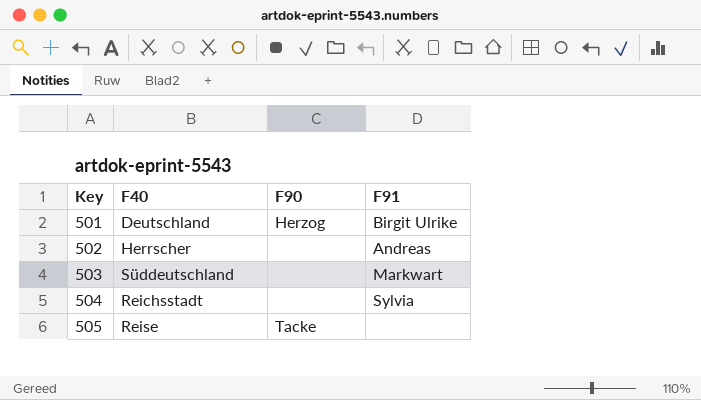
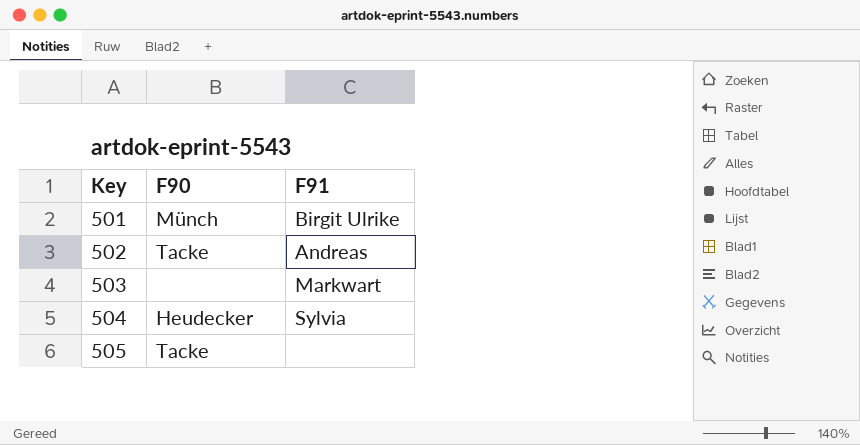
column F40 | position: 2 -> none
501 | F90: Herzog -> Münch
502 | F90: none -> Tacke
504 | F90: none -> Heudecker

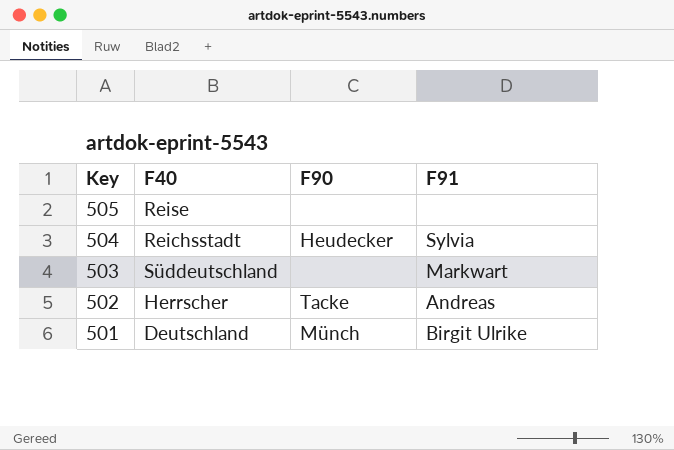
row order: Key ascending -> Key descending
column F40 | position: none -> 2
505 | F90: Tacke -> none

